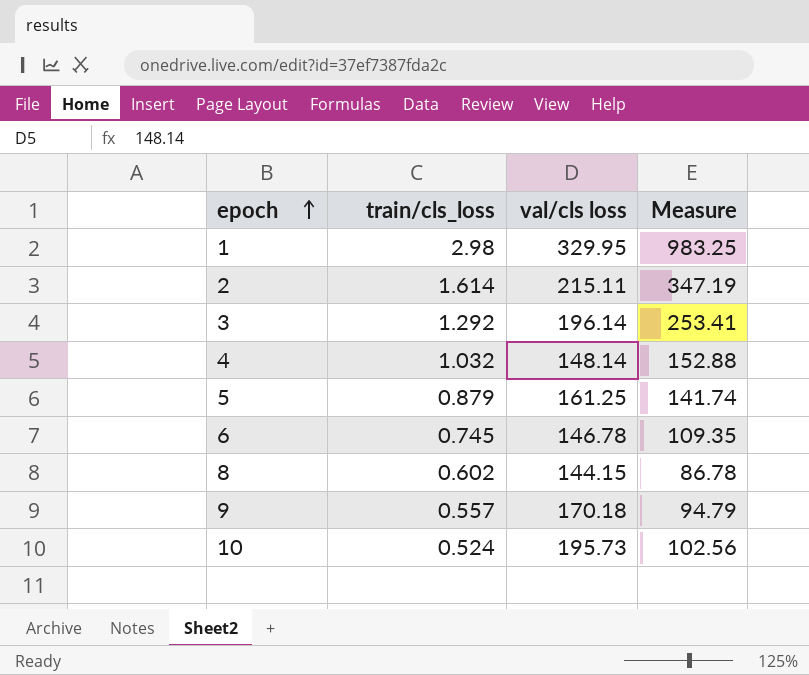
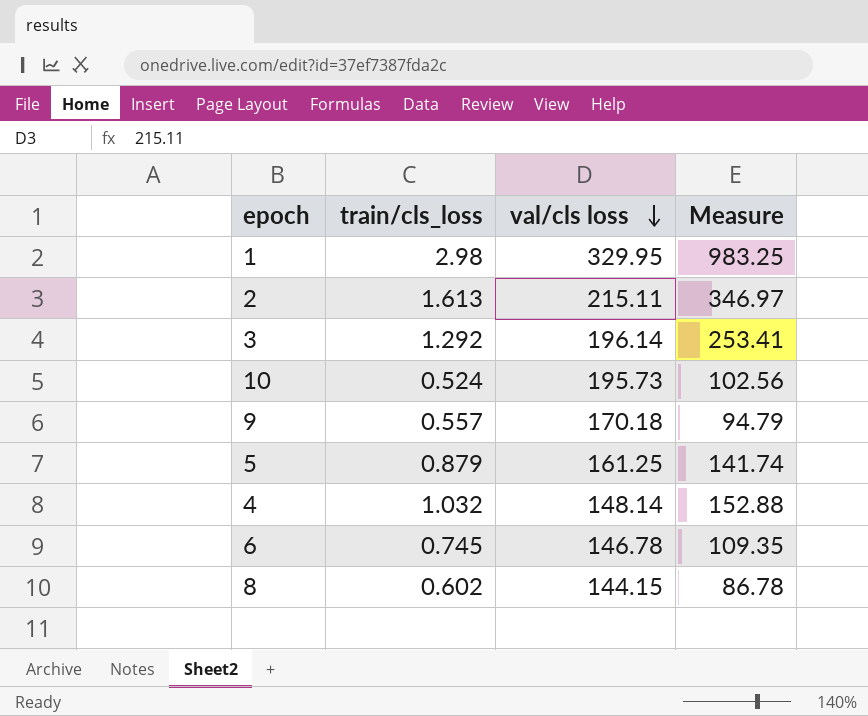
row order: epoch ascending -> val/cls loss descending
2 | train/cls_loss: 1.614 -> 1.613
2 | Measure: 347.19 -> 346.97

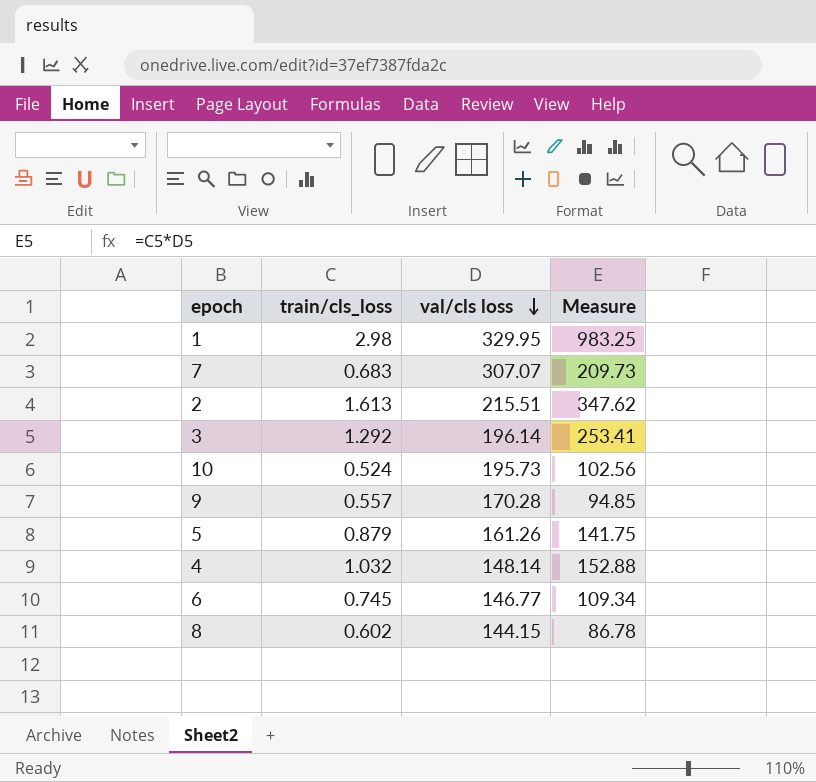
row 7: none -> 0.683 | 307.07 | 209.73
2 | val/cls loss: 215.11 -> 215.51
2 | Measure: 346.97 -> 347.62
9 | val/cls loss: 170.18 -> 170.28
9 | Measure: 94.79 -> 94.85
5 | val/cls loss: 161.25 -> 161.26
5 | Measure: 141.74 -> 141.75
6 | val/cls loss: 146.78 -> 146.77
6 | Measure: 109.35 -> 109.34

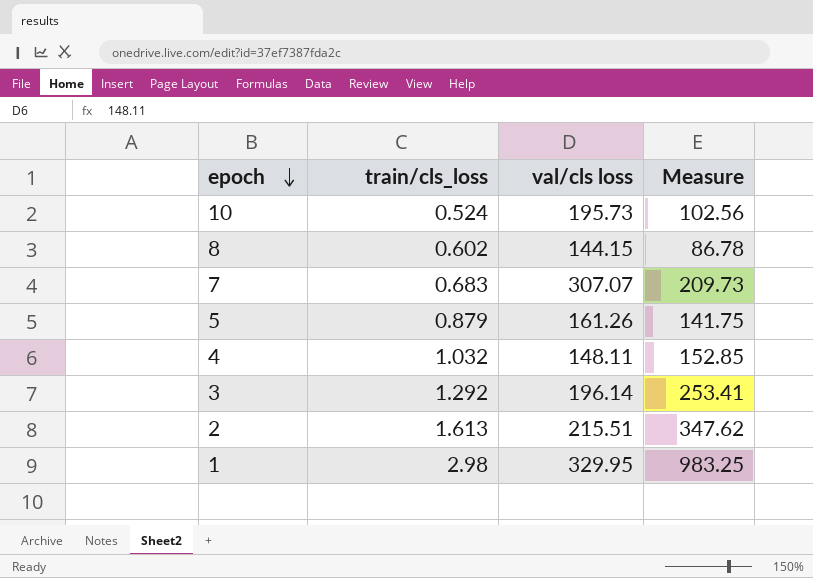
row order: val/cls loss descending -> epoch descending
row 9: 0.557 | 170.28 | 94.85 -> none
row 6: 0.745 | 146.77 | 109.34 -> none
4 | val/cls loss: 148.14 -> 148.11
4 | Measure: 152.88 -> 152.85

